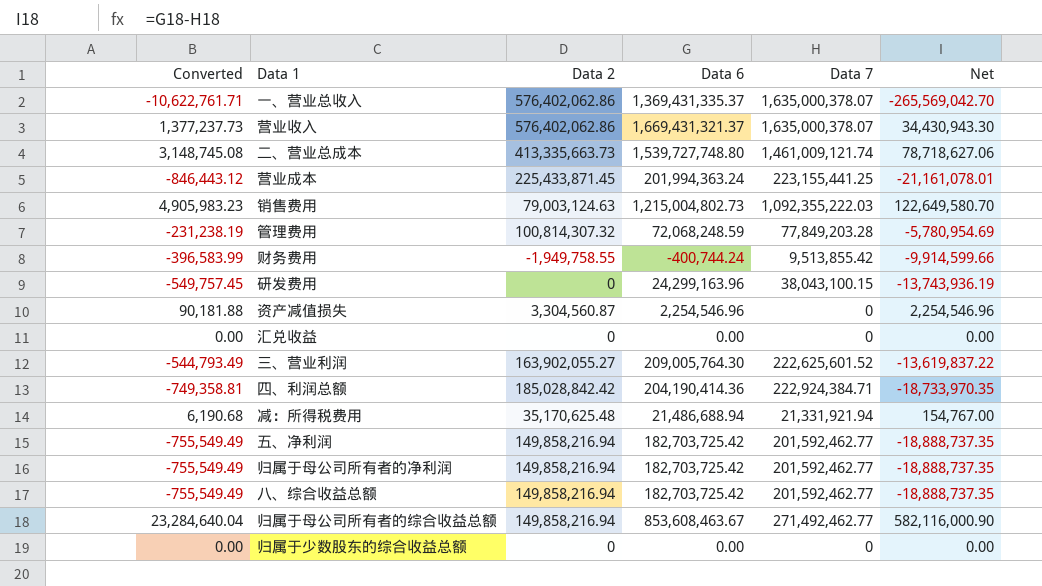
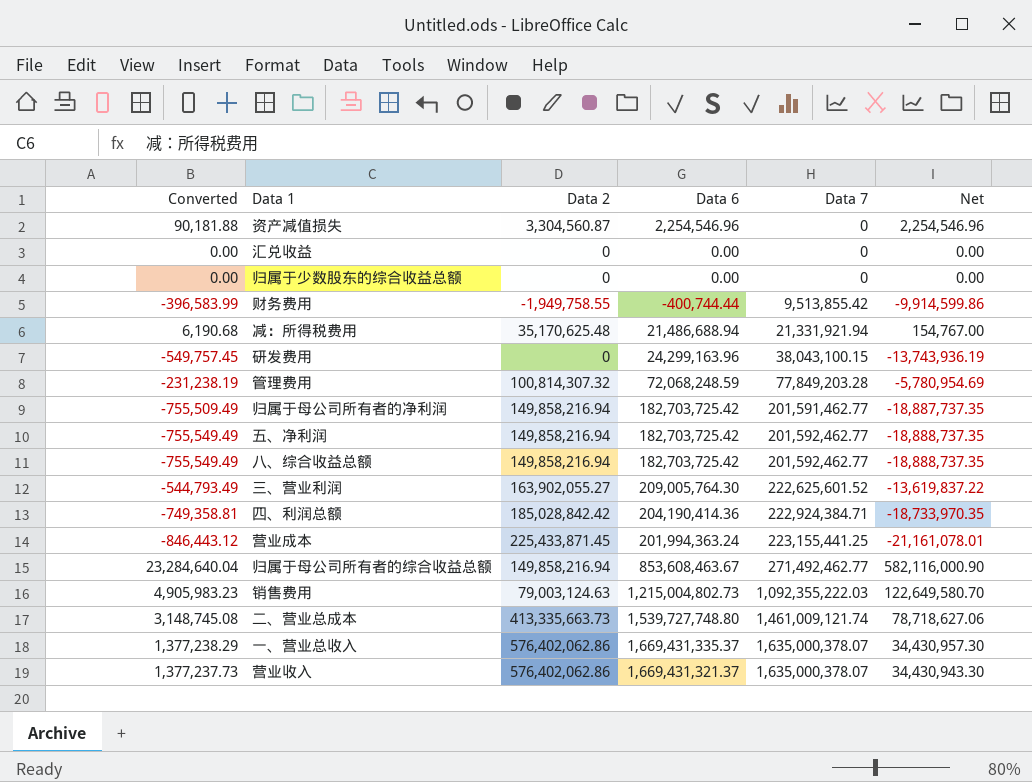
row order: none -> Data 7 ascending
财务费用 | Data 6: -400,744.24 -> -400,744.44
财务费用 | Net: -9,914,599.66 -> -9,914,599.86
归属于母公司所有者的净利润 | Converted: -755,549.49 -> -755,509.49
归属于母公司所有者的净利润 | Data 7: 201,592,462.77 -> 201,591,462.77
归属于母公司所有者的净利润 | Net: -18,888,737.35 -> -18,887,737.35
一、营业总收入 | Converted: -10,622,761.71 -> 1,377,238.29
一、营业总收入 | Data 6: 1,369,431,335.37 -> 1,669,431,335.37
一、营业总收入 | Net: -265,569,042.70 -> 34,430,957.30

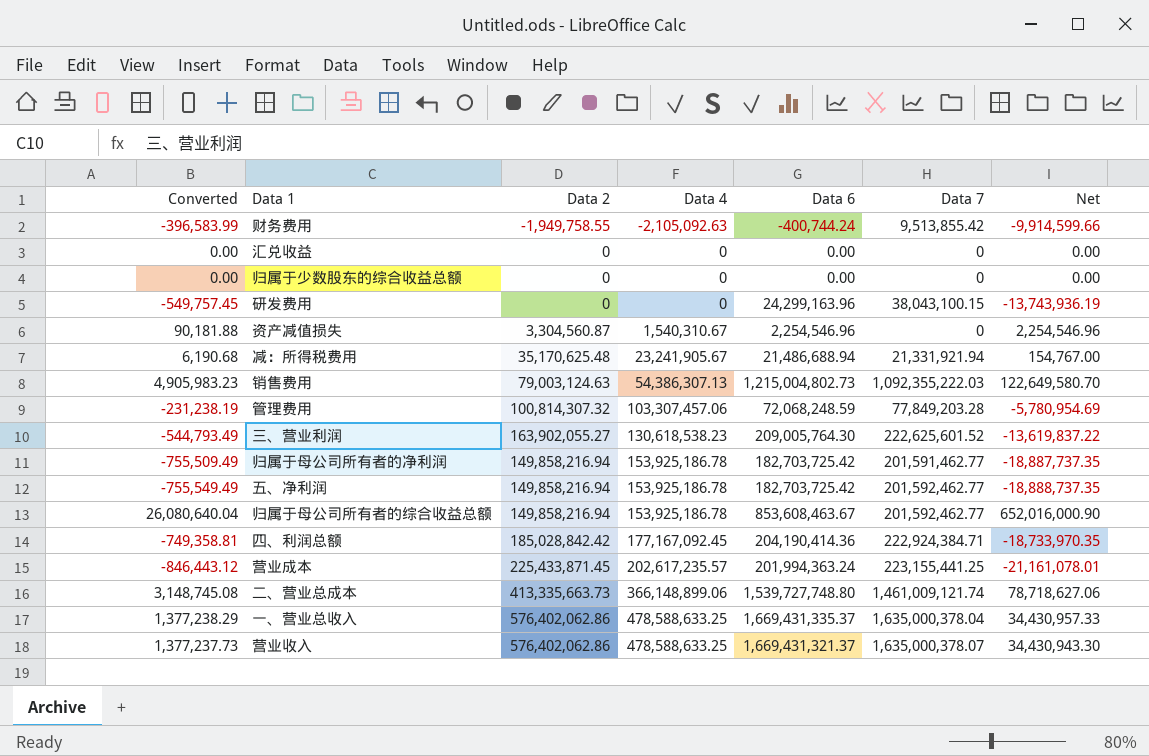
row order: Data 7 ascending -> Data 4 ascending
column Data 4 | position: none -> 4
row 八、综合收益总额: -755,549.49 | 149,858,216.94 | 182,703,725.42 | 201,592,462.77 | -18,888,737.35 -> none
财务费用 | Data 6: -400,744.44 -> -400,744.24
财务费用 | Net: -9,914,599.86 -> -9,914,599.66
归属于母公司所有者的综合收益总额 | Converted: 23,284,640.04 -> 26,080,640.04
归属于母公司所有者的综合收益总额 | Data 7: 271,492,462.77 -> 201,592,462.77
归属于母公司所有者的综合收益总额 | Net: 582,116,000.90 -> 652,016,000.90
一、营业总收入 | Data 7: 1,635,000,378.07 -> 1,635,000,378.04
一、营业总收入 | Net: 34,430,957.30 -> 34,430,957.33

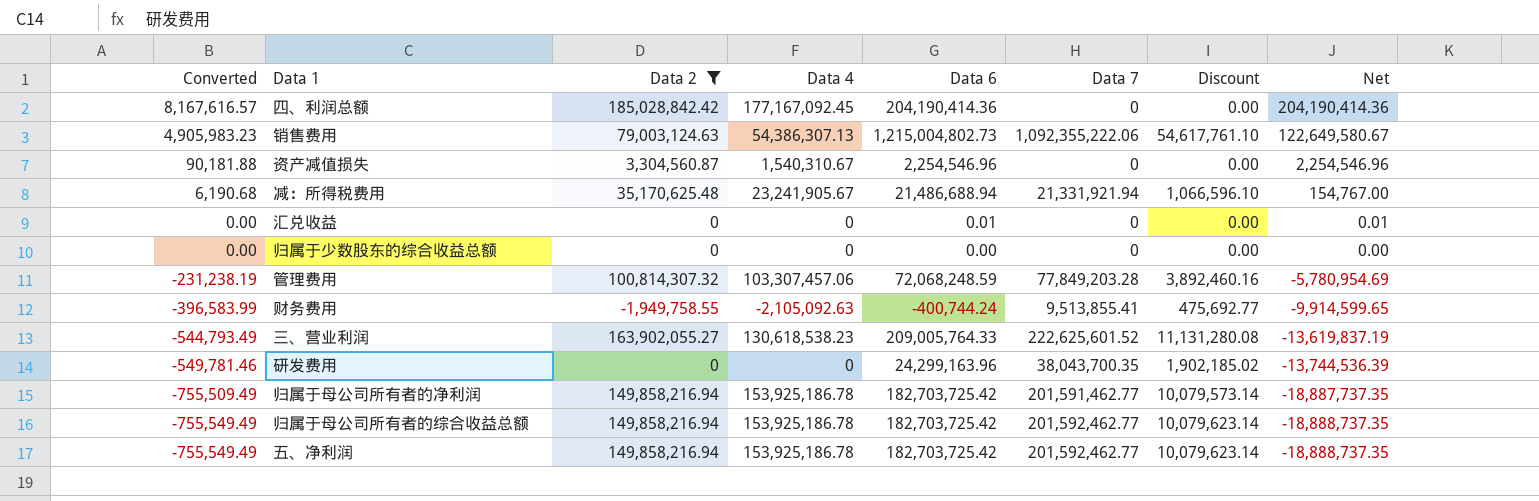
filter: none -> Data 2 <= 185,028,842.42
row order: Data 4 ascending -> Converted descending
column Discount | formula: none -> [Data 7] * 0.05
四、利润总额 | Converted: -749,358.81 -> 8,167,616.57
四、利润总额 | Data 7: 222,924,384.71 -> 0
四、利润总额 | Net: -18,733,970.35 -> 204,190,414.36
销售费用 | Data 7: 1,092,355,222.03 -> 1,092,355,222.06
销售费用 | Net: 122,649,580.70 -> 122,649,580.67
汇兑收益 | Data 6: 0.00 -> 0.01
汇兑收益 | Net: 0.00 -> 0.01
财务费用 | Data 7: 9,513,855.42 -> 9,513,855.41
财务费用 | Net: -9,914,599.66 -> -9,914,599.65
三、营业利润 | Data 6: 209,005,764.30 -> 209,005,764.33
三、营业利润 | Net: -13,619,837.22 -> -13,619,837.19
研发费用 | Converted: -549,757.45 -> -549,781.46
研发费用 | Data 7: 38,043,100.15 -> 38,043,700.35
研发费用 | Net: -13,743,936.19 -> -13,744,536.39
归属于母公司所有者的综合收益总额 | Converted: 26,080,640.04 -> -755,549.49
归属于母公司所有者的综合收益总额 | Data 6: 853,608,463.67 -> 182,703,725.42
归属于母公司所有者的综合收益总额 | Net: 652,016,000.90 -> -18,888,737.35

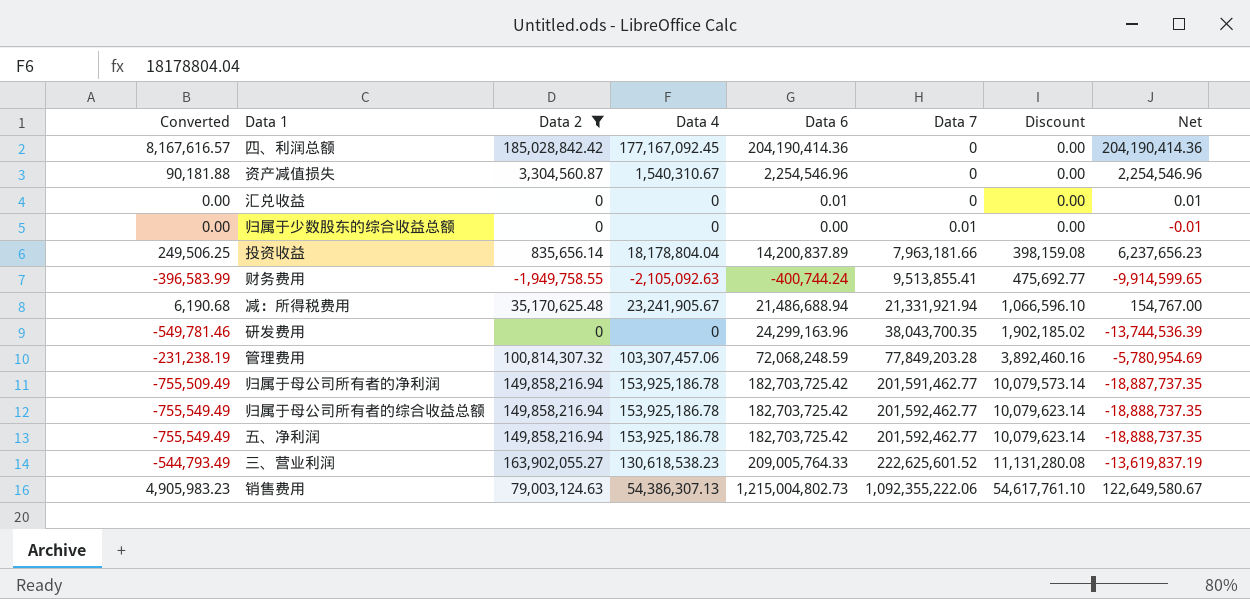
row order: Converted descending -> Data 7 ascending
归属于少数股东的综合收益总额 | Data 7: 0 -> 0.01
归属于少数股东的综合收益总额 | Net: 0.00 -> -0.01
row 投资收益: none -> 249,506.25 | 835,656.14 | 18,178,804.04 | 14,200,837.89 | 7,963,181.66 | 398,159.08 | 6,237,656.23

